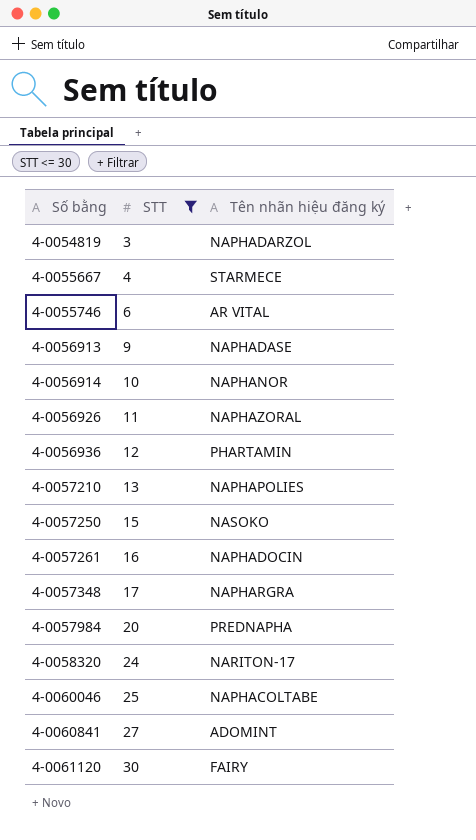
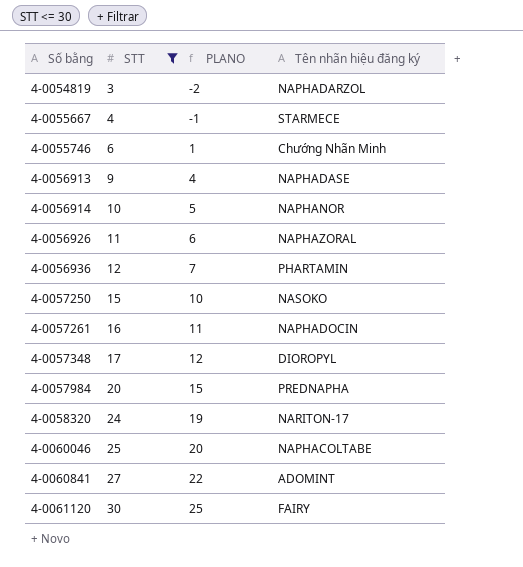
column PLANO | formula: none -> [STT] - 5
row 4-0057210: 13 | NAPHAPOLIES -> none
4-0055746 | Tên nhãn hiệu đăng ký: AR VITAL -> Chướng Nhãn Minh
4-0057348 | Tên nhãn hiệu đăng ký: NAPHARGRA -> DIOROPYL

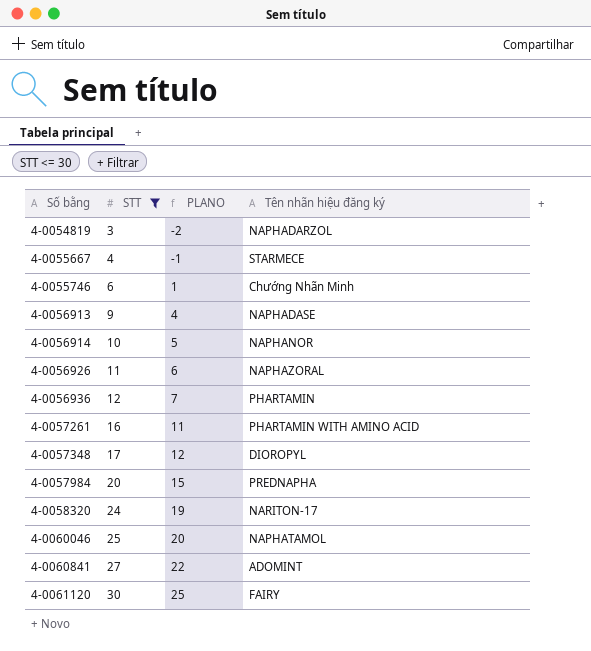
row 4-0057250: 15 | 10 | NASOKO -> none
4-0057261 | Tên nhãn hiệu đăng ký: NAPHADOCIN -> PHARTAMIN WITH AMINO ACID
4-0060046 | Tên nhãn hiệu đăng ký: NAPHACOLTABE -> NAPHATAMOL

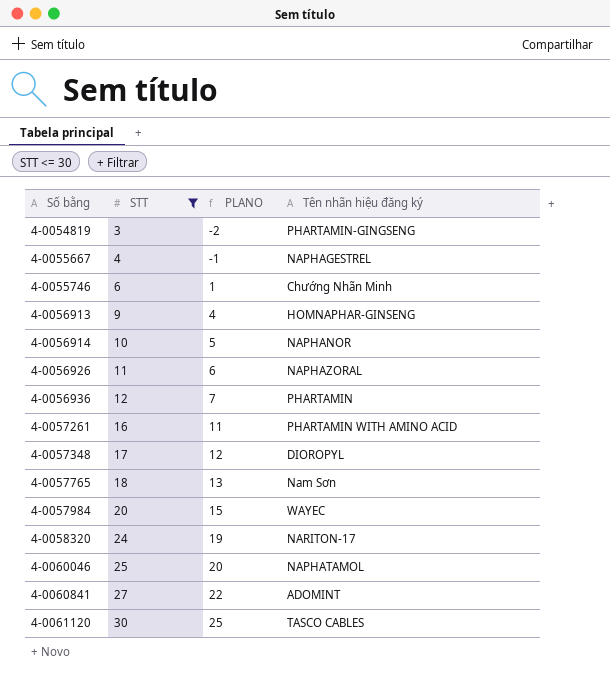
4-0054819 | Tên nhãn hiệu đăng ký: NAPHADARZOL -> PHARTAMIN-GINGSENG
4-0055667 | Tên nhãn hiệu đăng ký: STARMECE -> NAPHAGESTREL
4-0056913 | Tên nhãn hiệu đăng ký: NAPHADASE -> HOMNAPHAR-GINSENG
row 4-0057765: none -> 18 | 13 | Nam Sơn
4-0057984 | Tên nhãn hiệu đăng ký: PREDNAPHA -> WAYEC
4-0061120 | Tên nhãn hiệu đăng ký: FAIRY -> TASCO CABLES

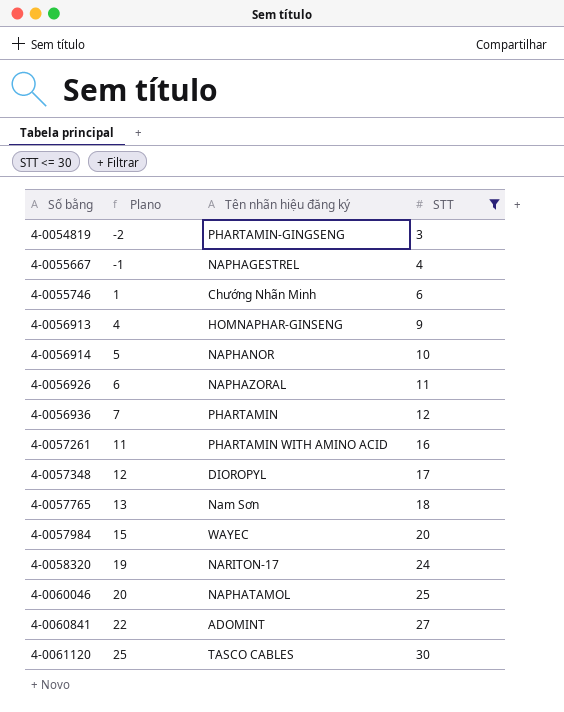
column name: PLANO -> Plano
column STT | position: 2 -> 4

